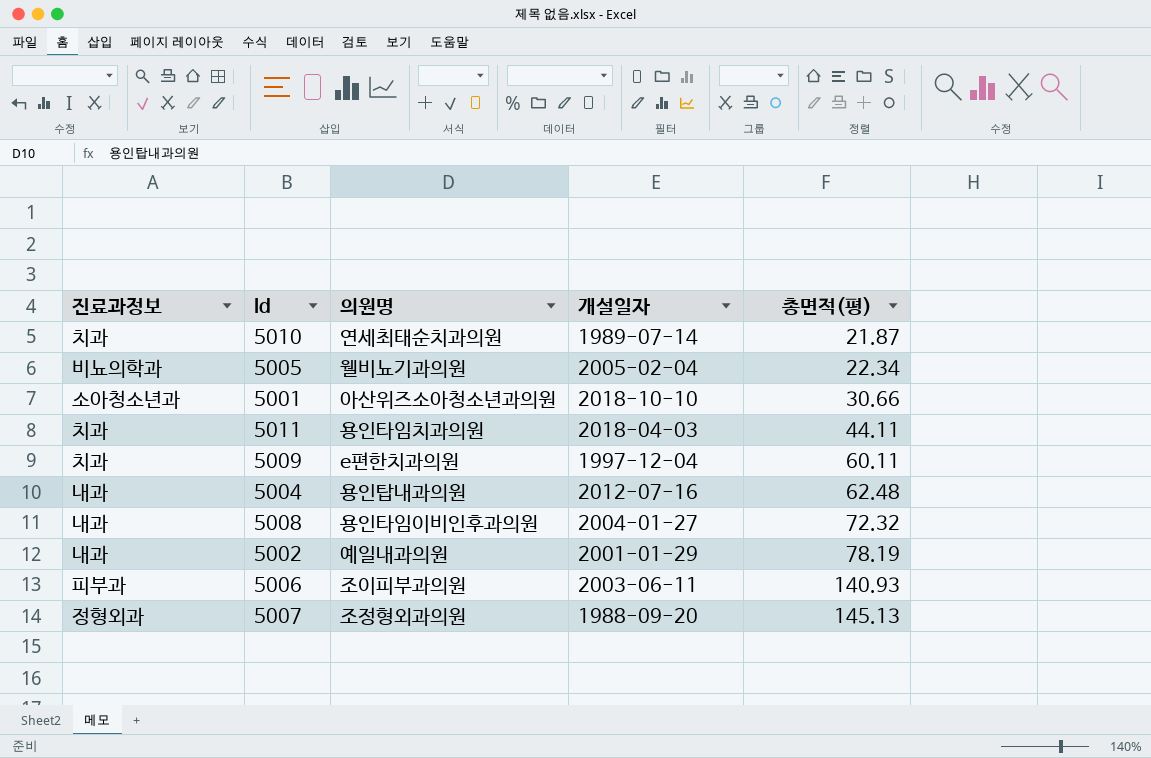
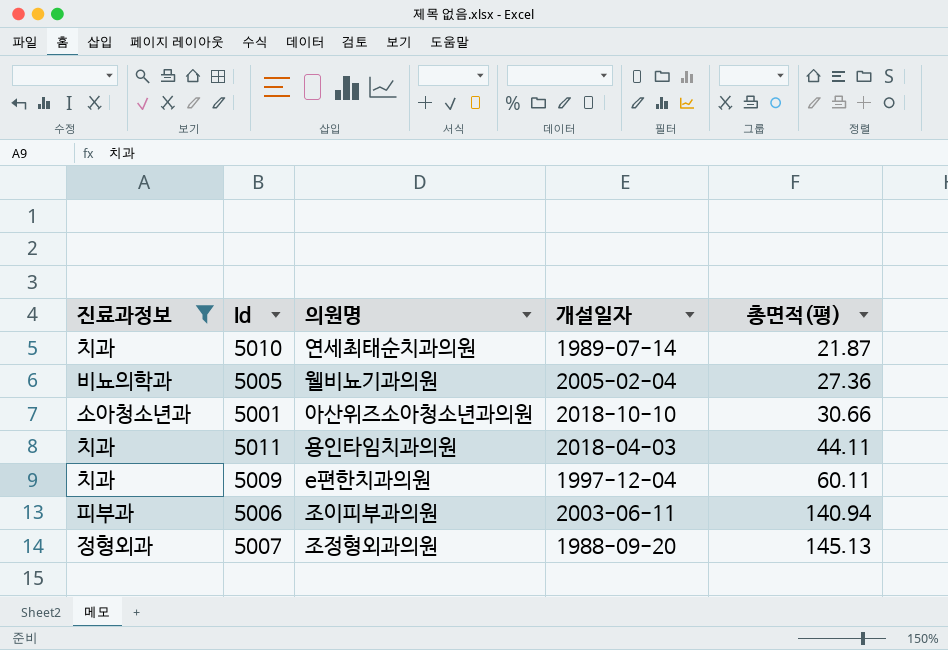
filter: none -> 진료과정보 != 내과
5005 | 총면적(평): 22.34 -> 27.36
5006 | 총면적(평): 140.93 -> 140.94

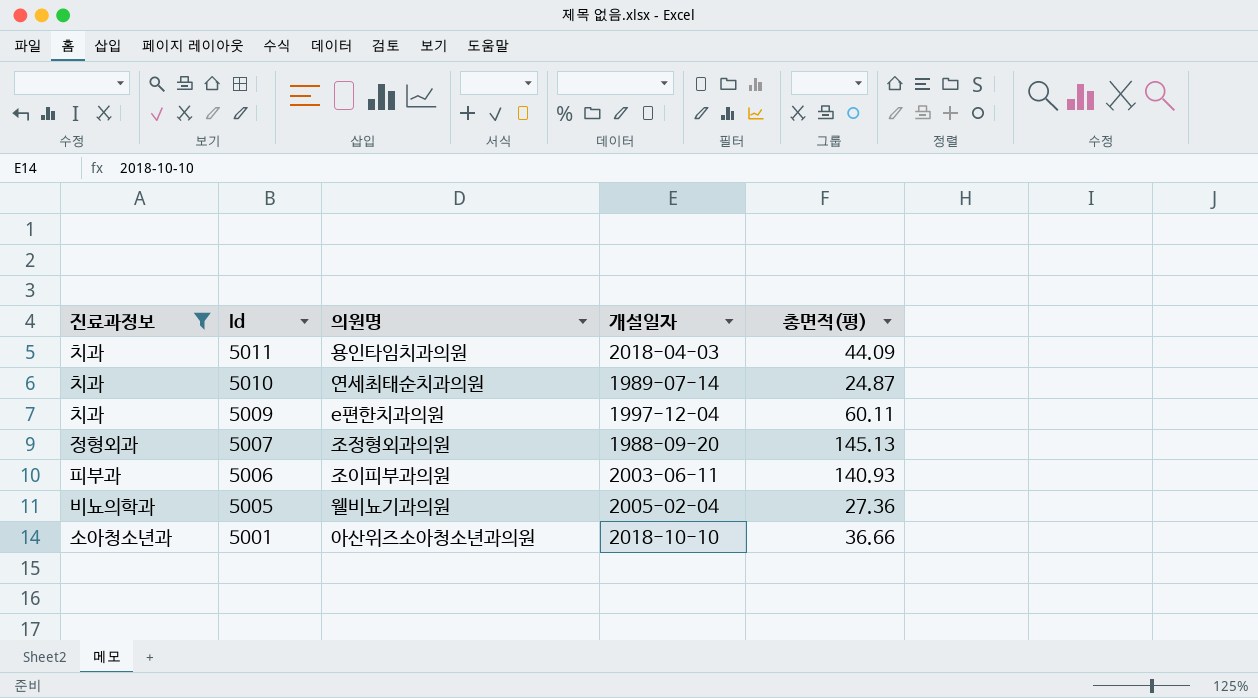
row order: 총면적(평) ascending -> Id descending
5011 | 총면적(평): 44.11 -> 44.09
5010 | 총면적(평): 21.87 -> 24.87
5006 | 총면적(평): 140.94 -> 140.93
5001 | 총면적(평): 30.66 -> 36.66

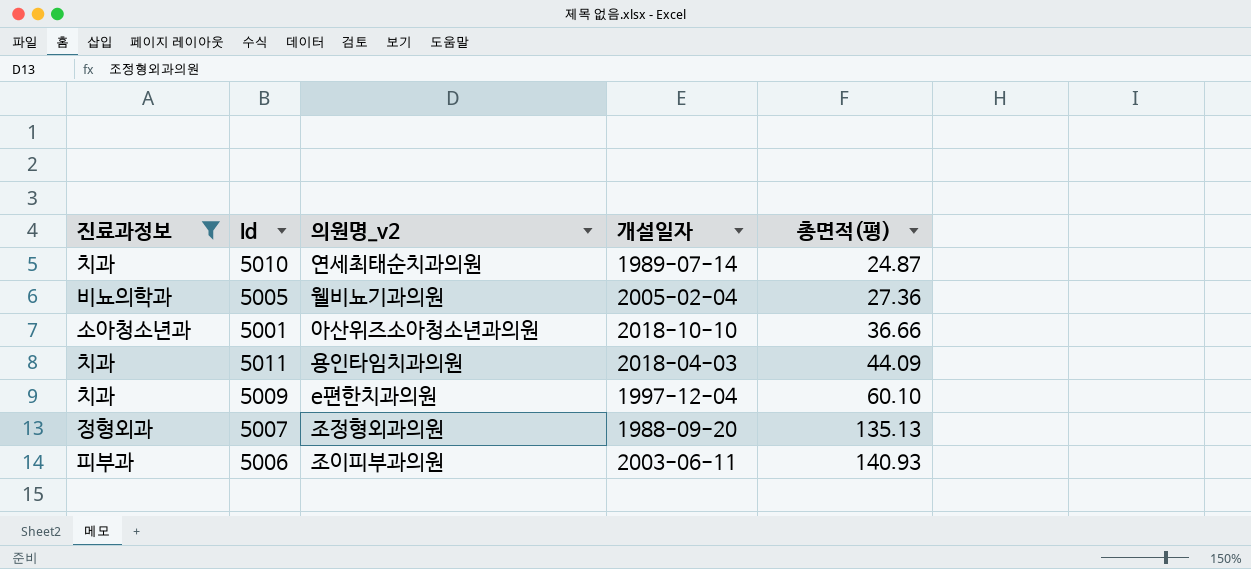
row order: Id descending -> 총면적(평) ascending
column name: 의원명 -> 의원명_v2
5009 | 총면적(평): 60.11 -> 60.10
5007 | 총면적(평): 145.13 -> 135.13

